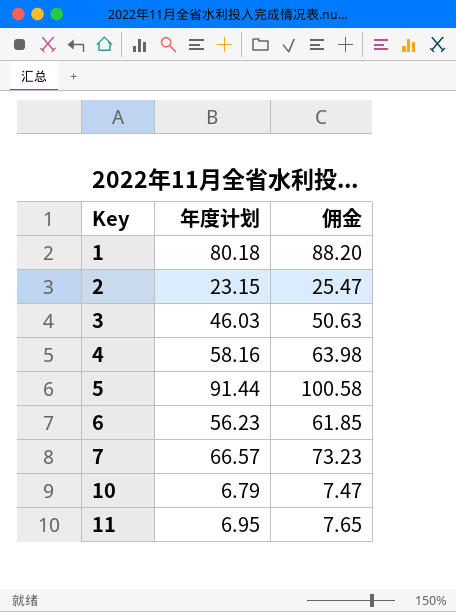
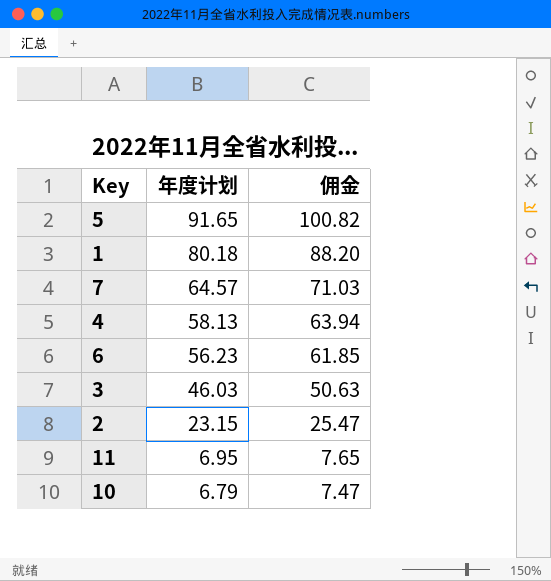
row order: Key ascending -> 年度计划 descending
5 | 年度计划: 91.44 -> 91.65
5 | 佣金: 100.58 -> 100.82
7 | 年度计划: 66.57 -> 64.57
7 | 佣金: 73.23 -> 71.03
4 | 年度计划: 58.16 -> 58.13
4 | 佣金: 63.98 -> 63.94

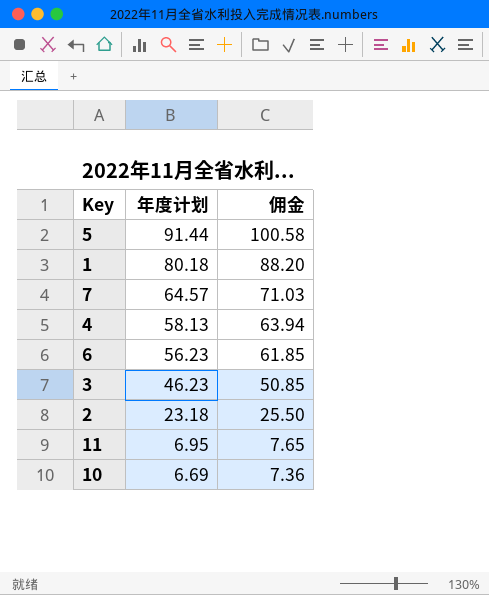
5 | 年度计划: 91.65 -> 91.44
5 | 佣金: 100.82 -> 100.58
3 | 年度计划: 46.03 -> 46.23
3 | 佣金: 50.63 -> 50.85
2 | 年度计划: 23.15 -> 23.18
2 | 佣金: 25.47 -> 25.50
10 | 年度计划: 6.79 -> 6.69
10 | 佣金: 7.47 -> 7.36

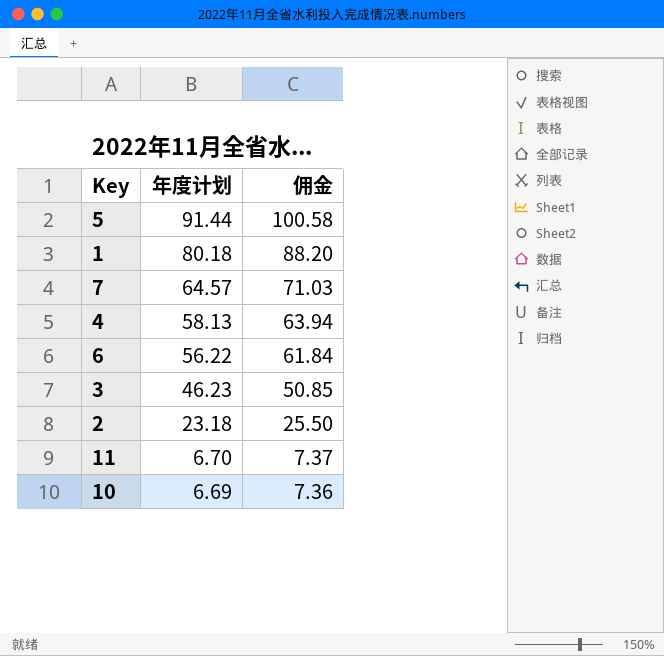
6 | 年度计划: 56.23 -> 56.22
6 | 佣金: 61.85 -> 61.84
11 | 年度计划: 6.95 -> 6.70
11 | 佣金: 7.65 -> 7.37

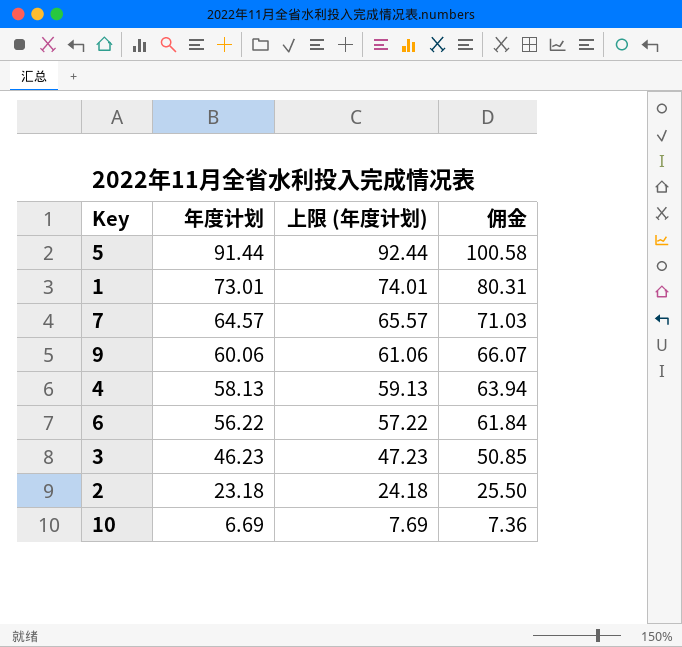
column 上限 (年度计划) | formula: none -> [年度计划] + 1
row 11: 6.70 | 7.37 -> none
1 | 年度计划: 80.18 -> 73.01
1 | 佣金: 88.20 -> 80.31
row 9: none -> 60.06 | 61.06 | 66.07

